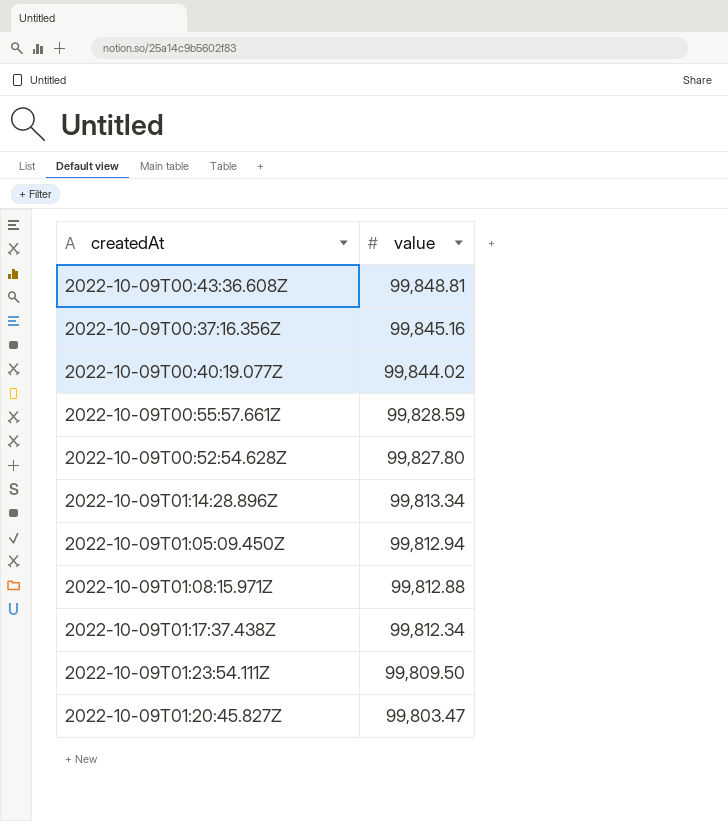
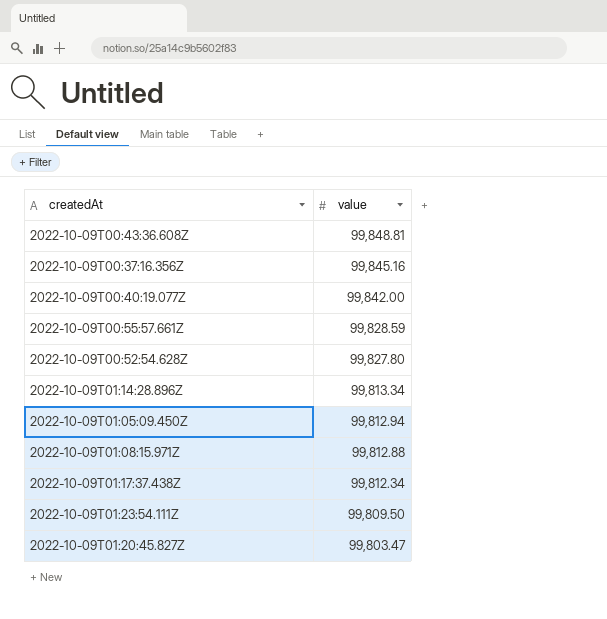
2022-10-09T00:40:19.077Z | value: 99,844.02 -> 99,842.00

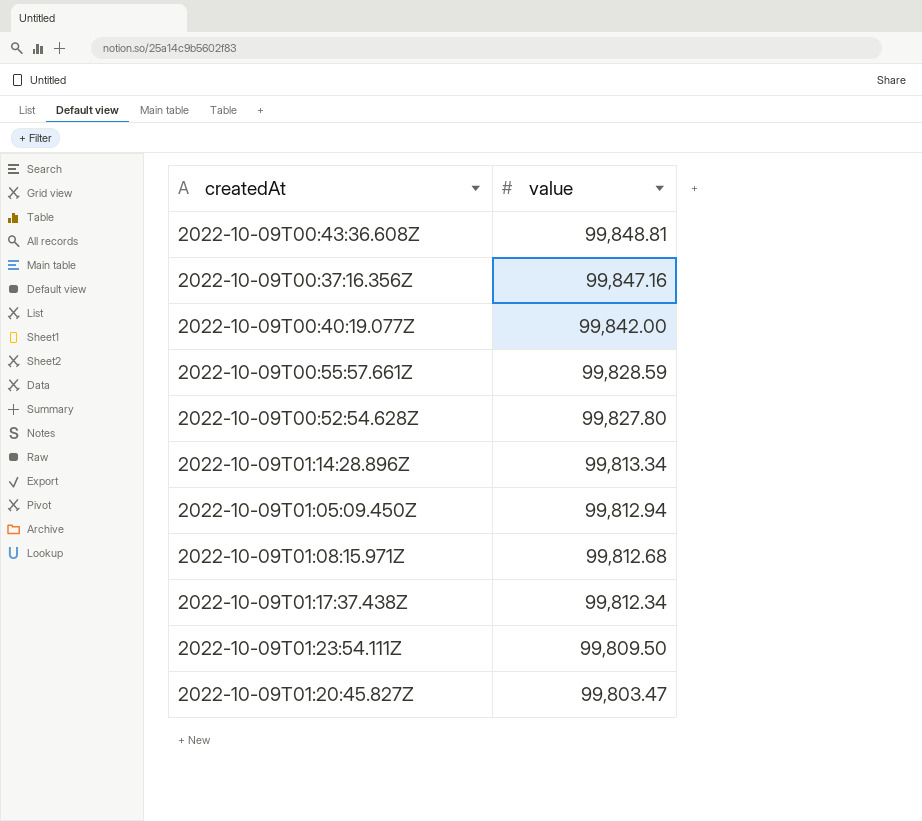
2022-10-09T00:37:16.356Z | value: 99,845.16 -> 99,847.16
2022-10-09T01:08:15.971Z | value: 99,812.88 -> 99,812.68

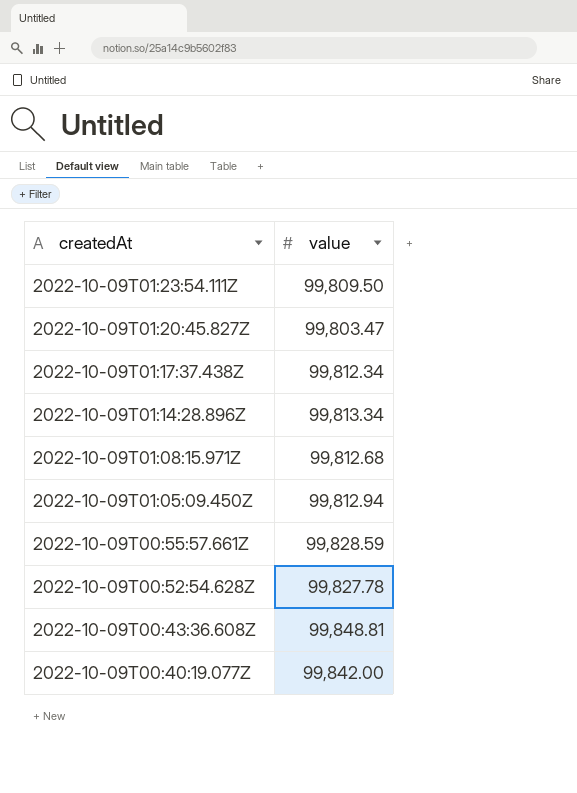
row order: value descending -> createdAt descending
row 2022-10-09T00:37:16.356Z: 99,847.16 -> none
2022-10-09T00:52:54.628Z | value: 99,827.80 -> 99,827.78

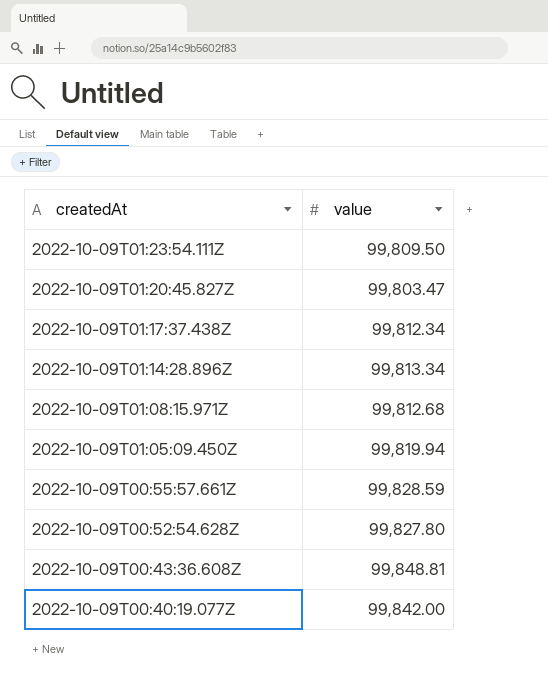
2022-10-09T01:05:09.450Z | value: 99,812.94 -> 99,819.94
2022-10-09T00:52:54.628Z | value: 99,827.78 -> 99,827.80

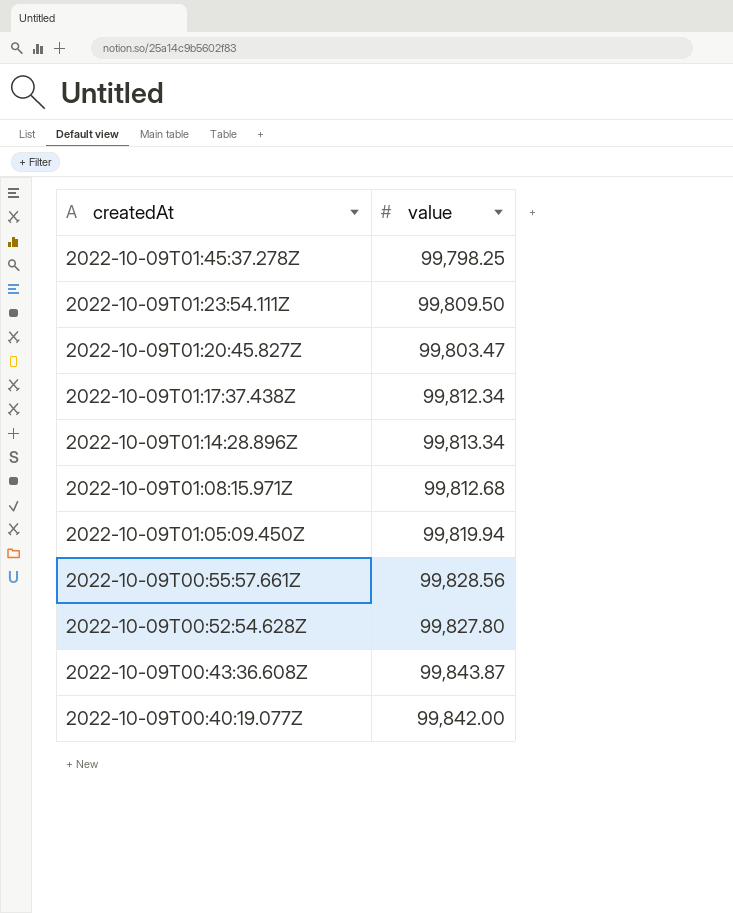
row 2022-10-09T01:45:37.278Z: none -> 99,798.25
2022-10-09T00:55:57.661Z | value: 99,828.59 -> 99,828.56
2022-10-09T00:43:36.608Z | value: 99,848.81 -> 99,843.87

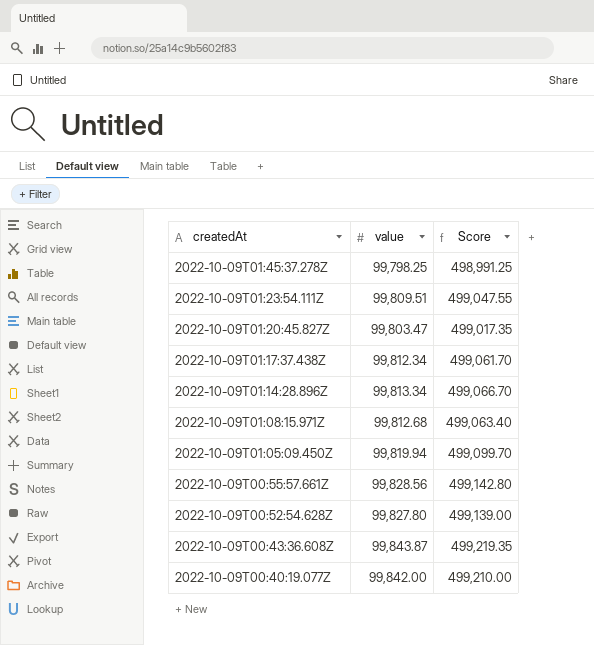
column Score | formula: none -> [value] * 5
2022-10-09T01:23:54.111Z | value: 99,809.50 -> 99,809.51

